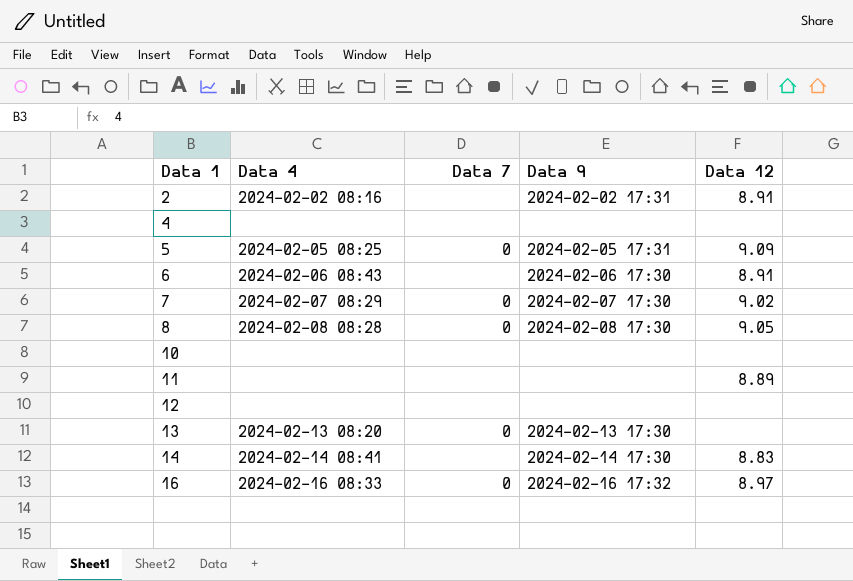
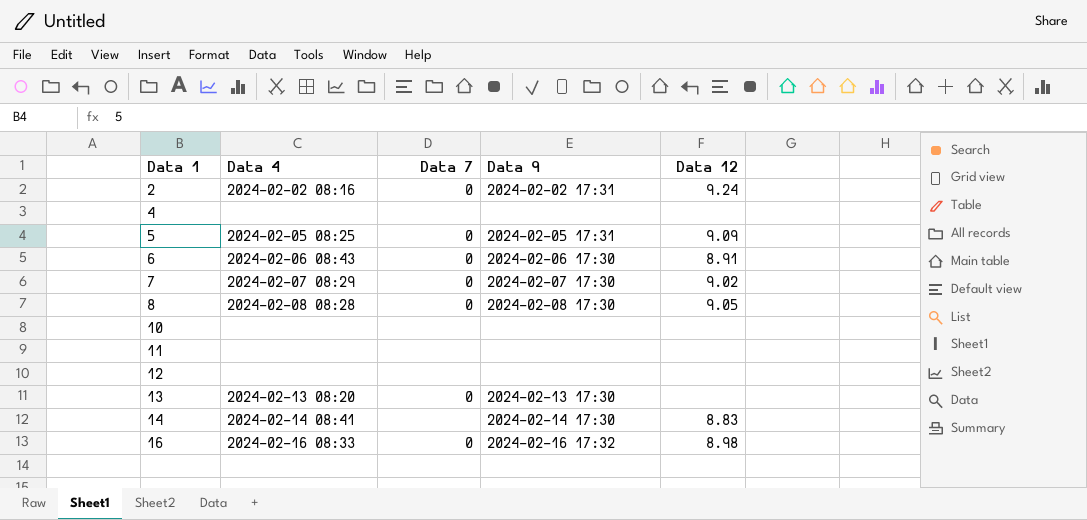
2 | Data 7: none -> 0
2 | Data 12: 8.91 -> 9.24
6 | Data 7: none -> 0
11 | Data 12: 8.89 -> none
16 | Data 12: 8.97 -> 8.98

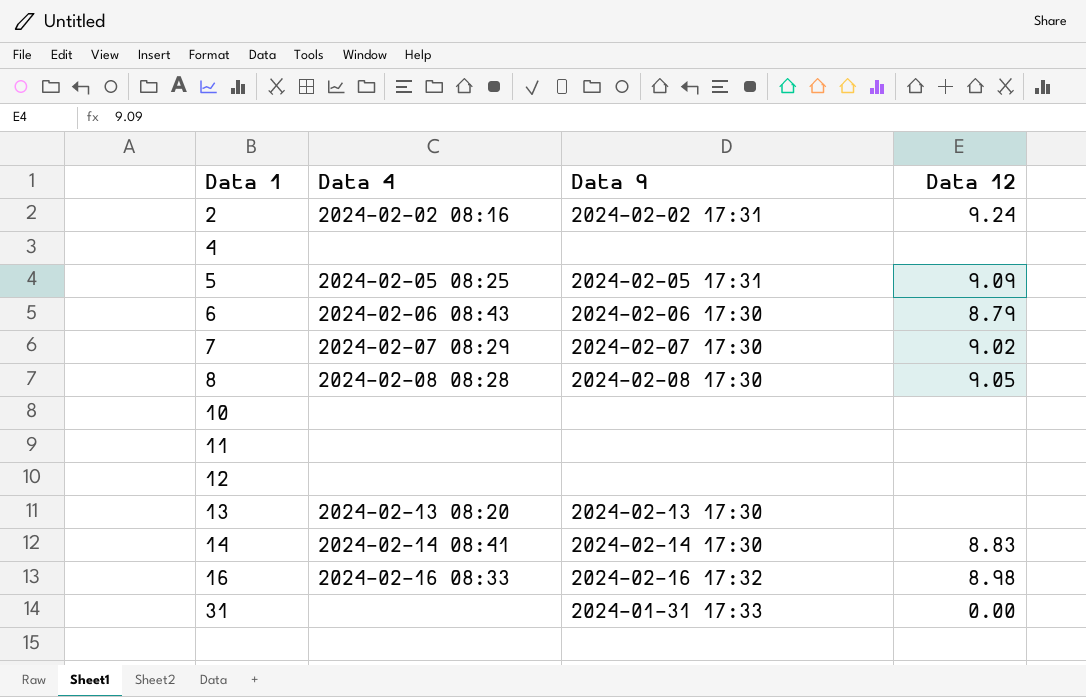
column Data 7 | position: 3 -> none
6 | Data 12: 8.91 -> 8.79
row 31: none -> none | 2024-01-31 17:33 | 0.00

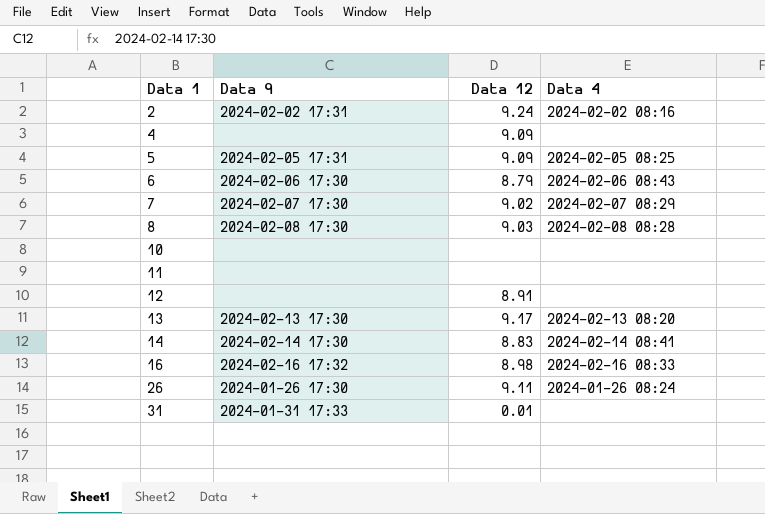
column Data 4 | position: 2 -> 4
4 | Data 12: none -> 9.09
8 | Data 12: 9.05 -> 9.03
12 | Data 12: none -> 8.91
13 | Data 12: none -> 9.17
row 26: none -> 2024-01-26 17:30 | 9.11 | 2024-01-26 08:24
31 | Data 12: 0.00 -> 0.01

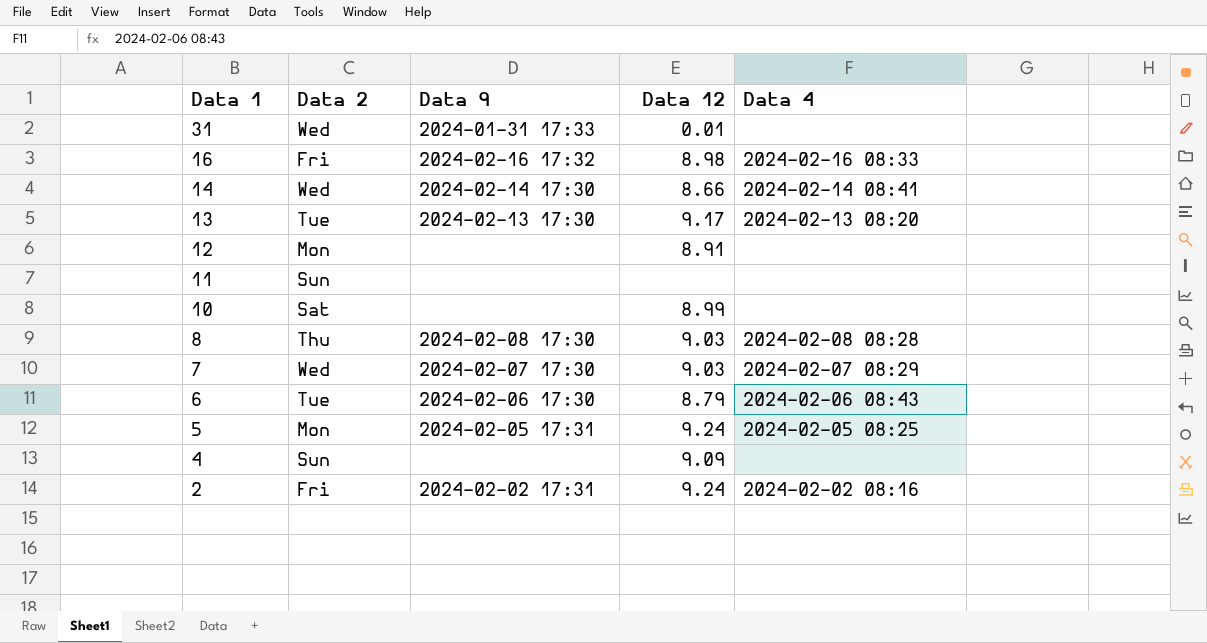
row order: Data 1 ascending -> Data 1 descending
column Data 2 | position: none -> 2
row 26: 2024-01-26 17:30 | 9.11 | 2024-01-26 08:24 -> none
14 | Data 12: 8.83 -> 8.66
10 | Data 12: none -> 8.99
7 | Data 12: 9.02 -> 9.03
5 | Data 12: 9.09 -> 9.24

